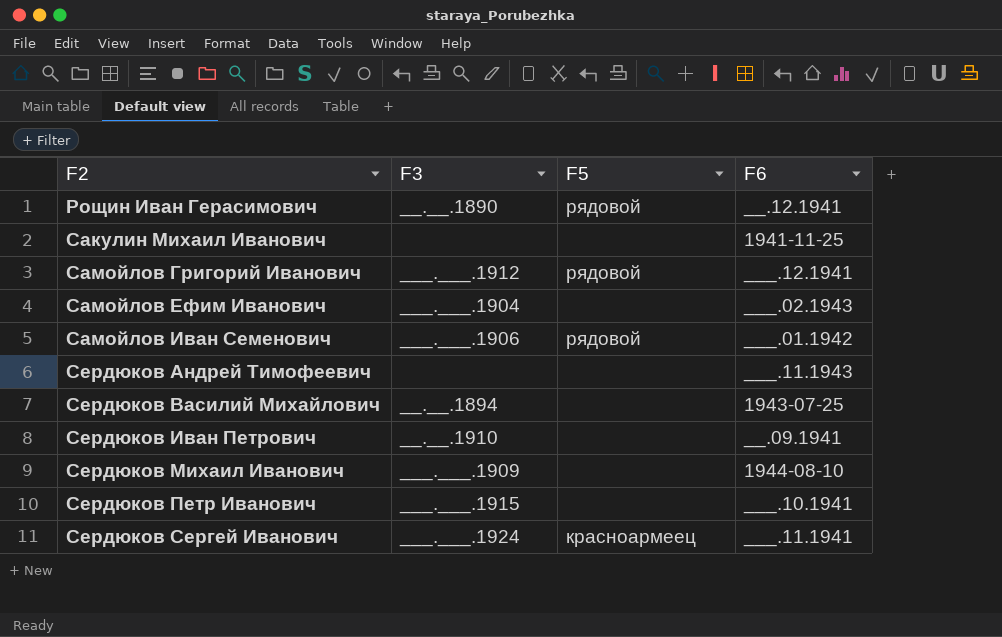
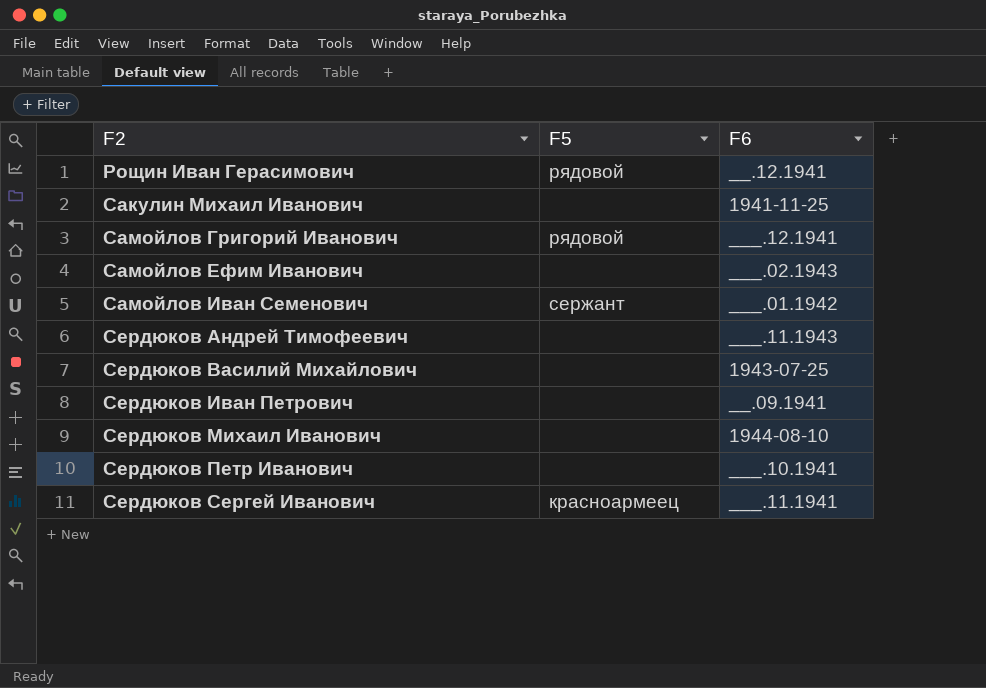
column F3 | position: 2 -> none
Самойлов Иван Семенович | F5: рядовой -> сержант

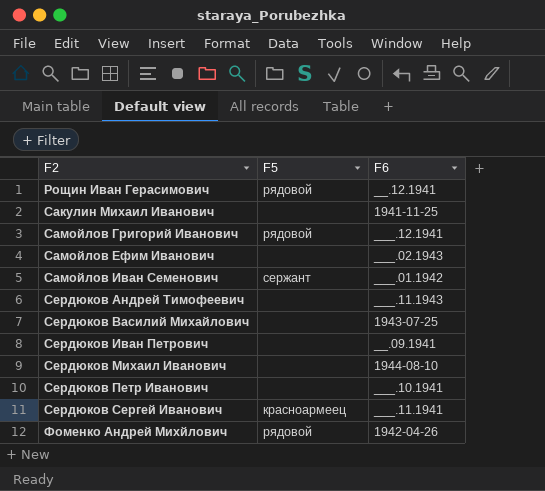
row Фоменко Андрей Михйлович: none -> рядовой | 1942-04-26

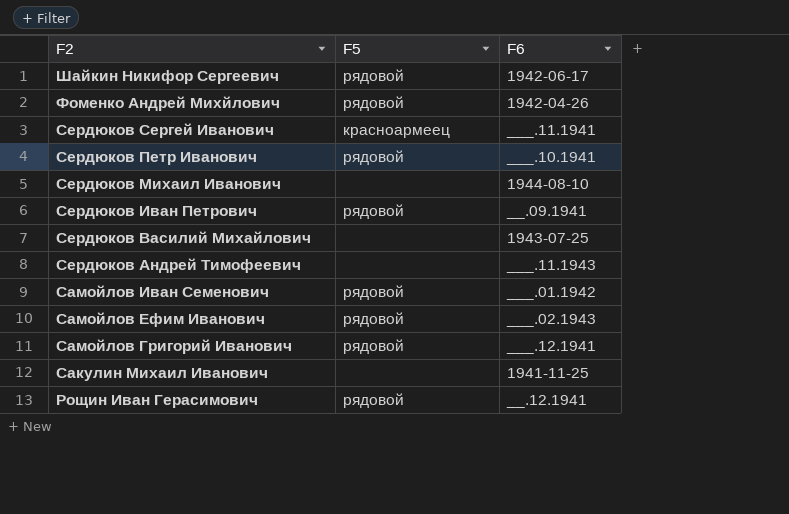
row order: F2 ascending -> F2 descending
row Шайкин Никифор Сергеевич: none -> рядовой | 1942-06-17
Сердюков Петр Иванович | F5: none -> рядовой
Сердюков Иван Петрович | F5: none -> рядовой
Самойлов Иван Семенович | F5: сержант -> рядовой
Самойлов Ефим Иванович | F5: none -> рядовой

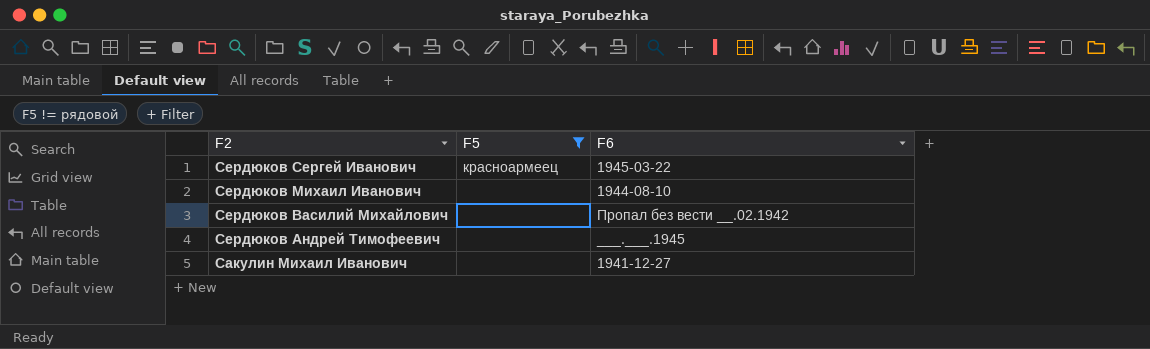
filter: none -> F5 != рядовой
Сердюков Сергей Иванович | F6: ___.11.1941 -> 1945-03-22
Сердюков Василий Михайлович | F6: 1943-07-25 -> Пропал без вести __.02.1942
Сердюков Андрей Тимофеевич | F6: ___.11.1943 -> ___.___.1945
Сакулин Михаил Иванович | F6: 1941-11-25 -> 1941-12-27

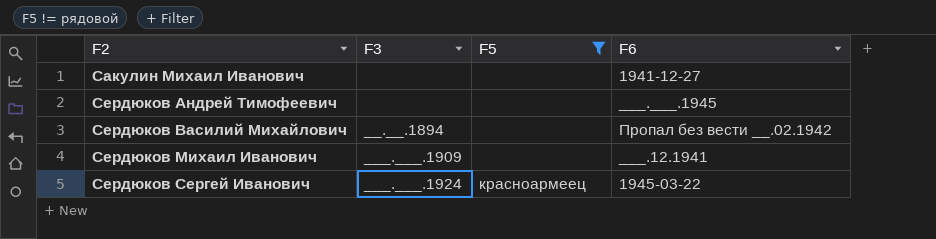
row order: F2 descending -> F2 ascending
column F3 | position: none -> 2
Сердюков Михаил Иванович | F6: 1944-08-10 -> ___.12.1941

